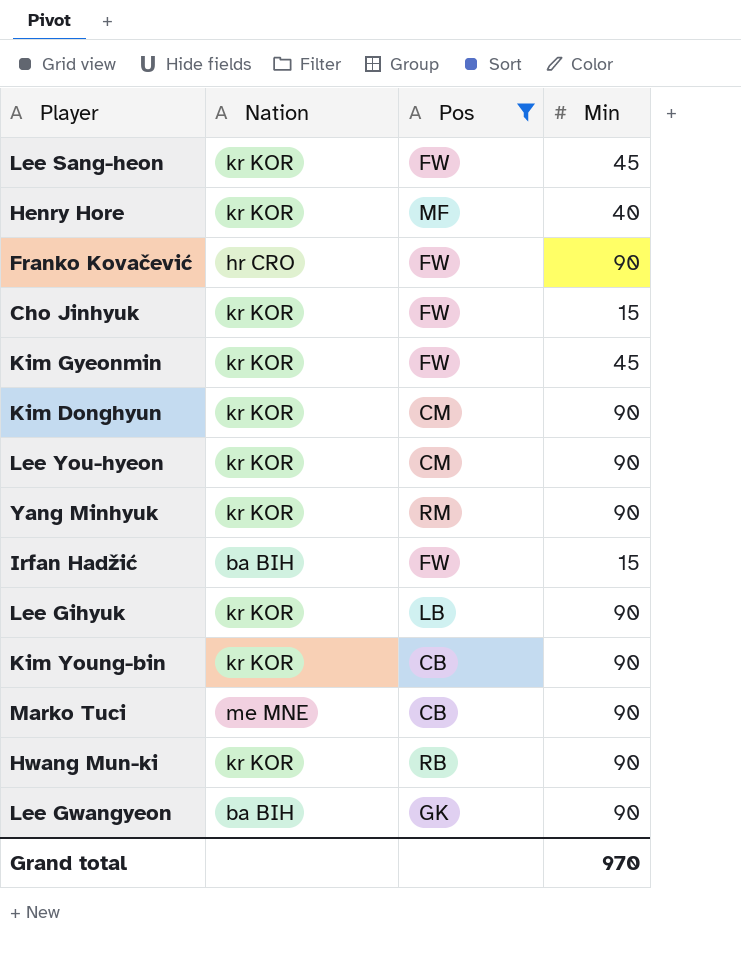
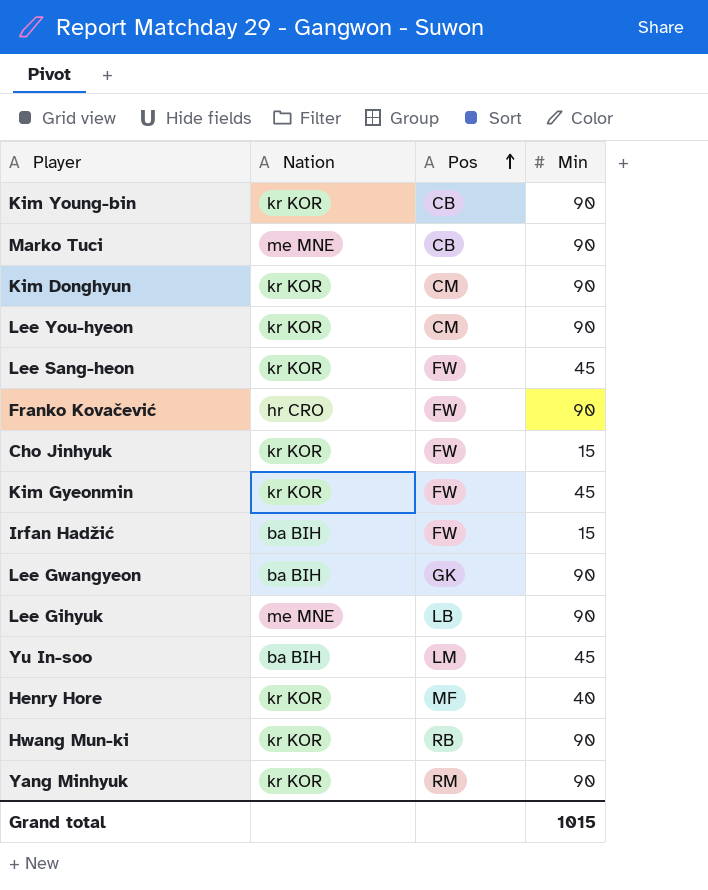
filter: Pos != LM -> none
row order: none -> Pos ascending
Lee Gihyuk | Nation: kr KOR -> me MNE
Grand total | Min: 970 -> 1015

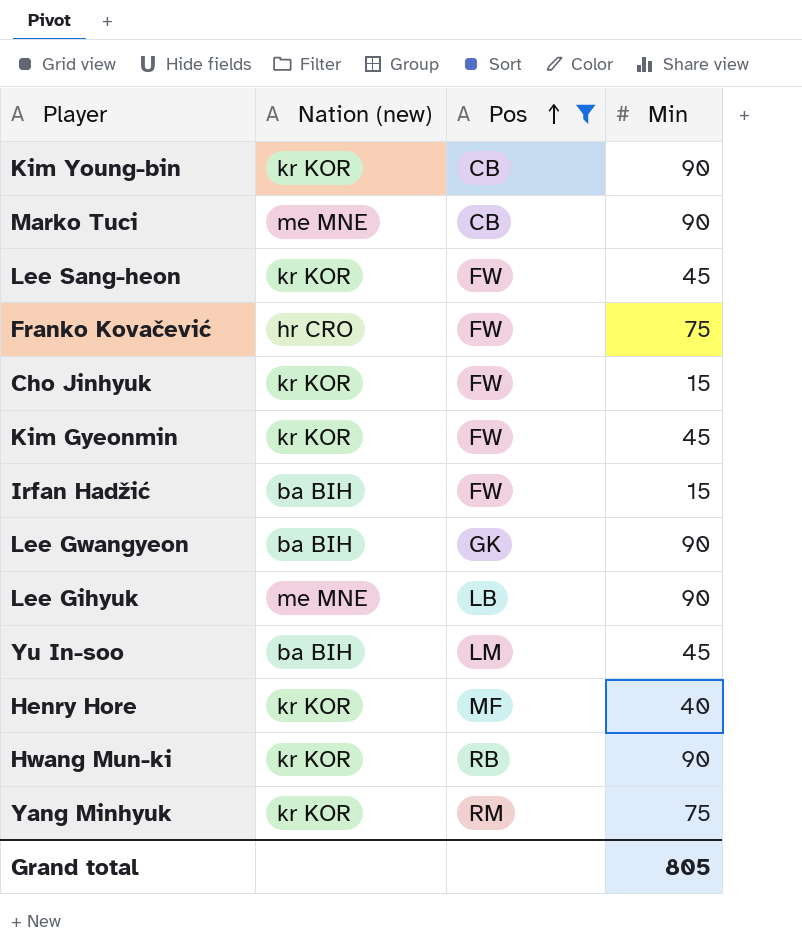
filter: none -> Pos != CM
column name: Nation -> Nation (new)
Franko Kovačević | Min: 90 -> 75
Yang Minhyuk | Min: 90 -> 75
Grand total | Min: 1015 -> 805

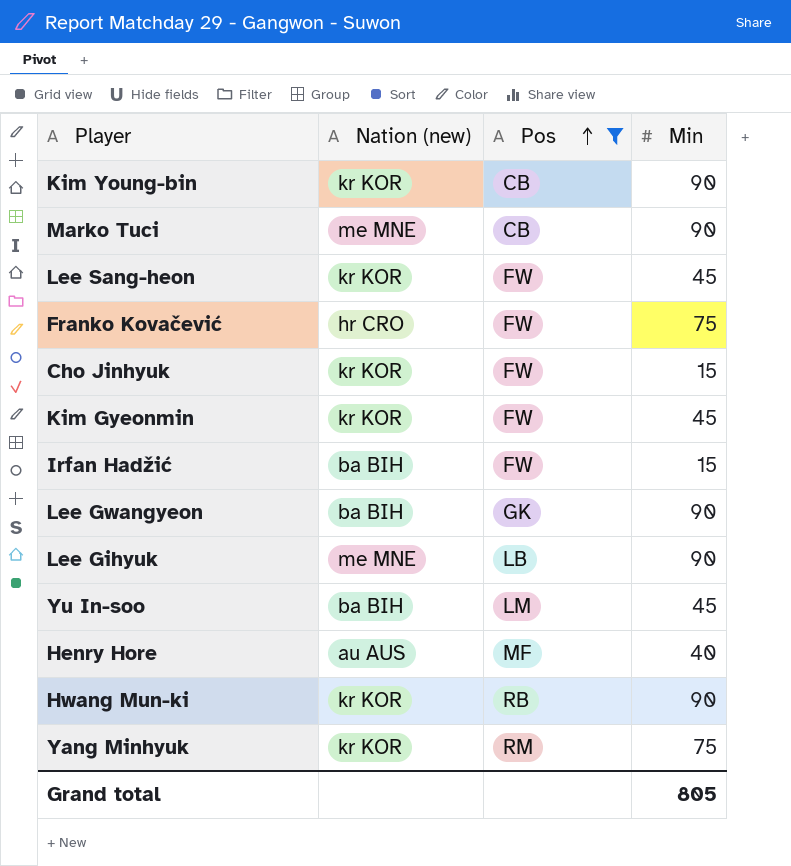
Henry Hore | Nation (new): kr KOR -> au AUS

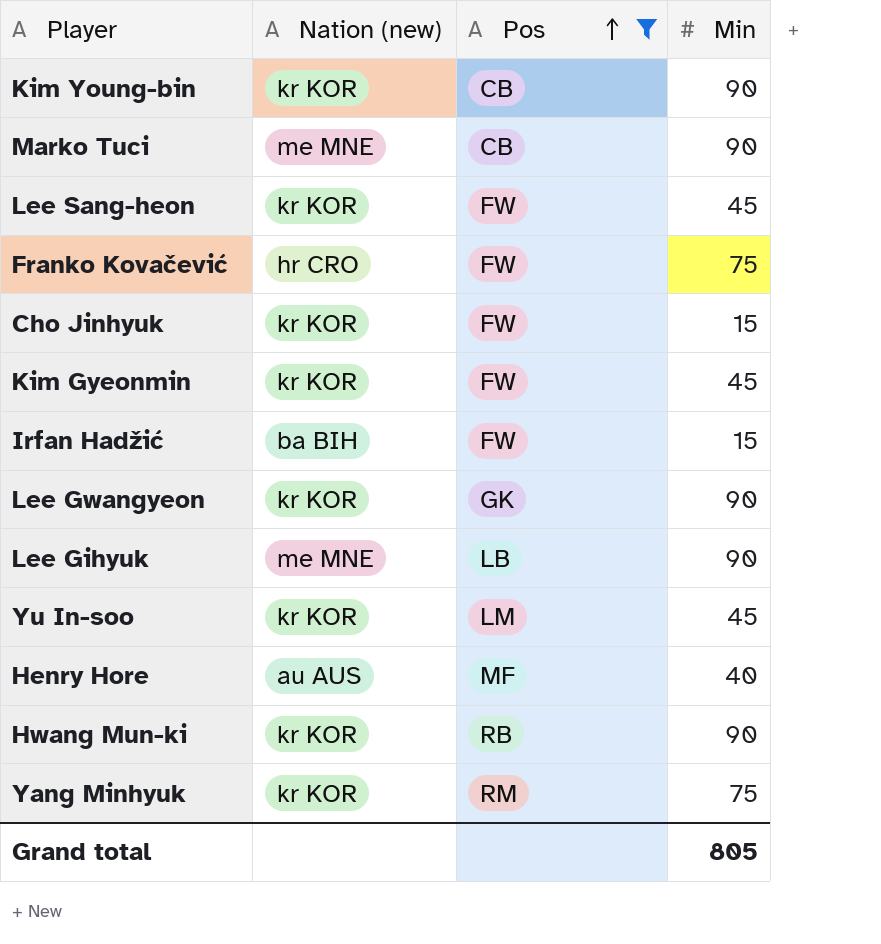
Lee Gwangyeon | Nation (new): ba BIH -> kr KOR
Yu In-soo | Nation (new): ba BIH -> kr KOR

